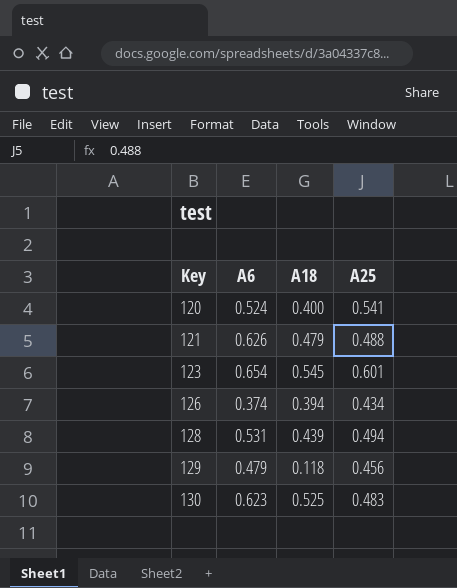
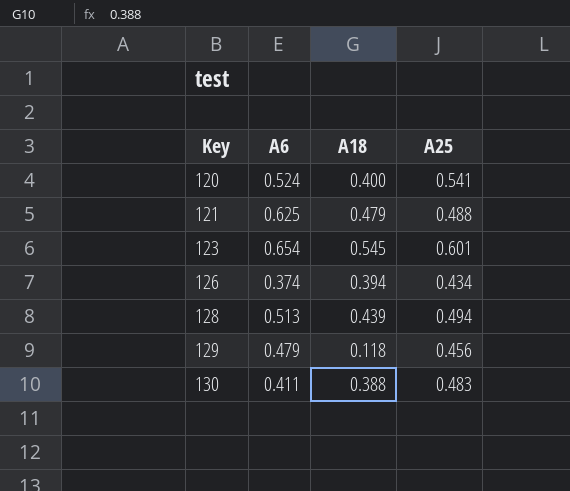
121 | A6: 0.626 -> 0.625
128 | A6: 0.531 -> 0.513
130 | A6: 0.623 -> 0.411
130 | A18: 0.525 -> 0.388

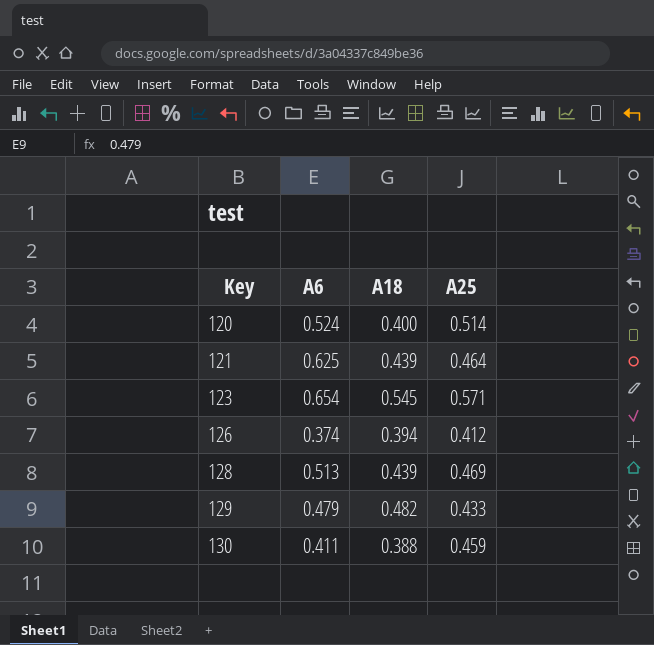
120 | A25: 0.541 -> 0.514
121 | A18: 0.479 -> 0.439
121 | A25: 0.488 -> 0.464
123 | A25: 0.601 -> 0.571
126 | A25: 0.434 -> 0.412
128 | A25: 0.494 -> 0.469
129 | A18: 0.118 -> 0.482
129 | A25: 0.456 -> 0.433
130 | A25: 0.483 -> 0.459

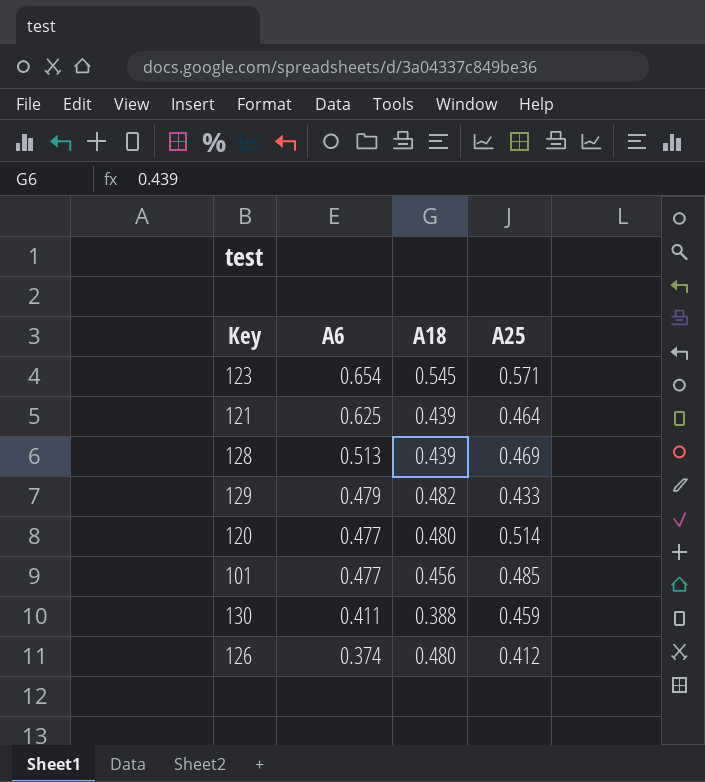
row order: Key ascending -> A6 descending
120 | A6: 0.524 -> 0.477
120 | A18: 0.400 -> 0.480
row 101: none -> 0.477 | 0.456 | 0.485
126 | A18: 0.394 -> 0.480

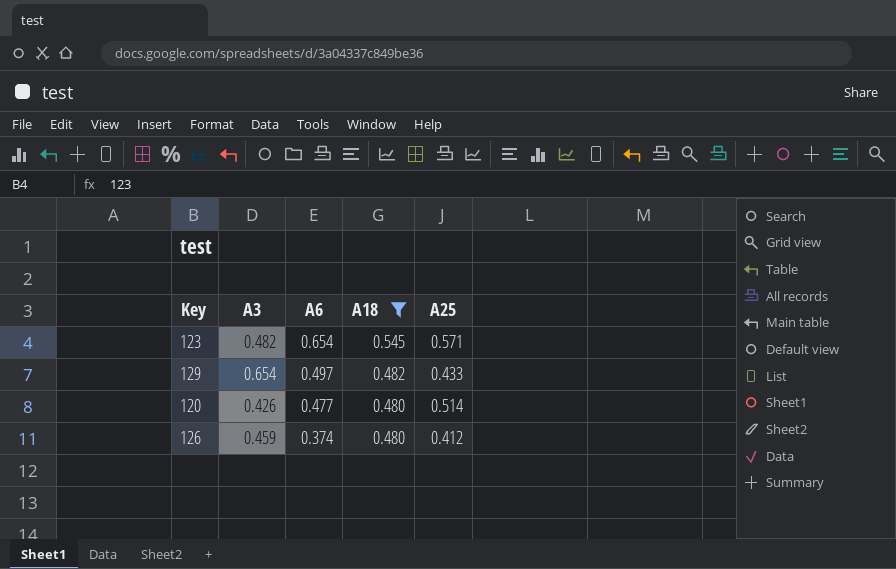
filter: none -> A18 >= 0.480
column A3 | position: none -> 2
129 | A6: 0.479 -> 0.497

